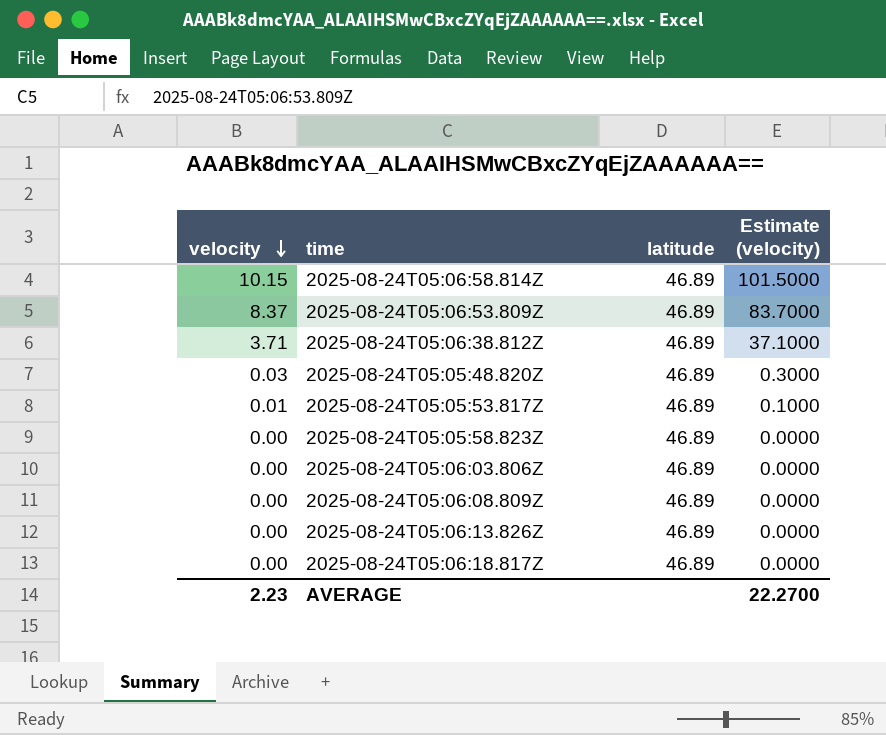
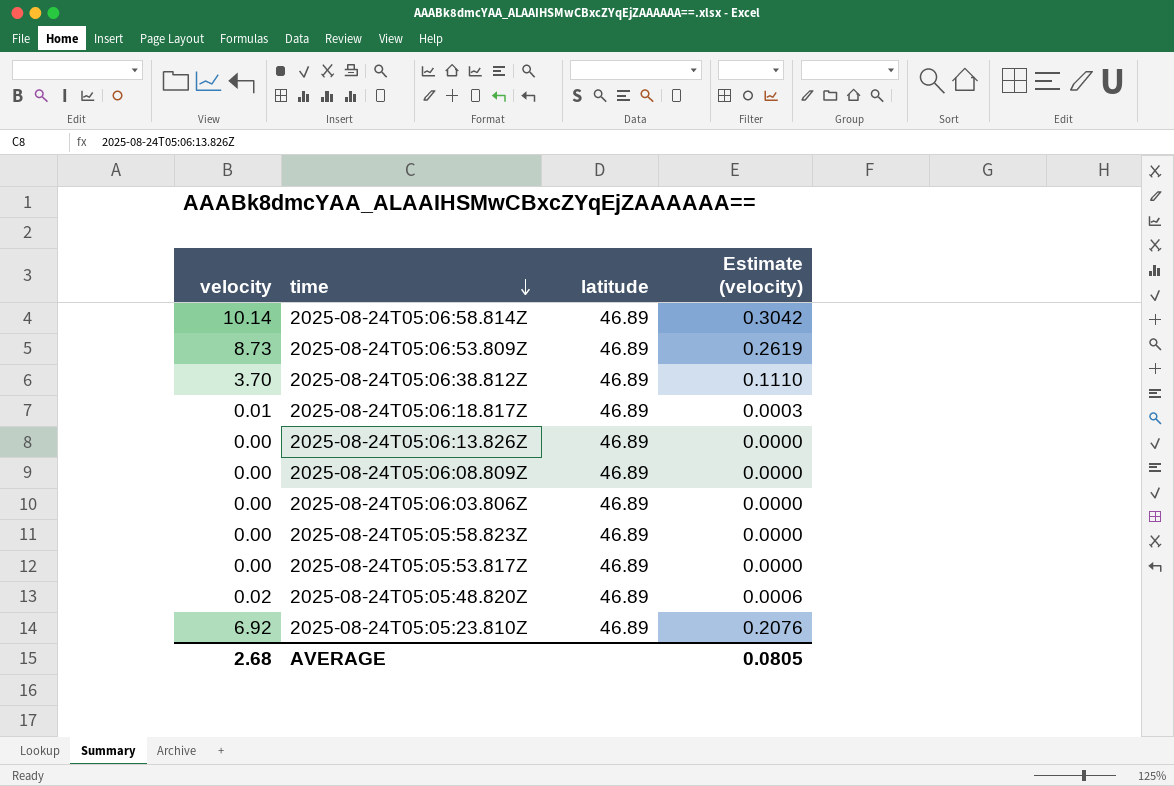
row order: velocity descending -> time descending
column Estimate (velocity) | formula: [velocity] * 10 -> [velocity] * 0.03
2025-08-24T05:06:58.814Z | velocity: 10.15 -> 10.14
2025-08-24T05:06:53.809Z | velocity: 8.37 -> 8.73
2025-08-24T05:06:38.812Z | velocity: 3.71 -> 3.70
2025-08-24T05:06:18.817Z | velocity: 0.00 -> 0.01
2025-08-24T05:05:53.817Z | velocity: 0.01 -> 0.00
2025-08-24T05:05:48.820Z | velocity: 0.03 -> 0.02
row 2025-08-24T05:05:23.810Z: none -> 6.92 | 46.89 | 0.2076
AVERAGE | velocity: 2.23 -> 2.68
AVERAGE | Estimate (velocity): 22.2700 -> 0.0805

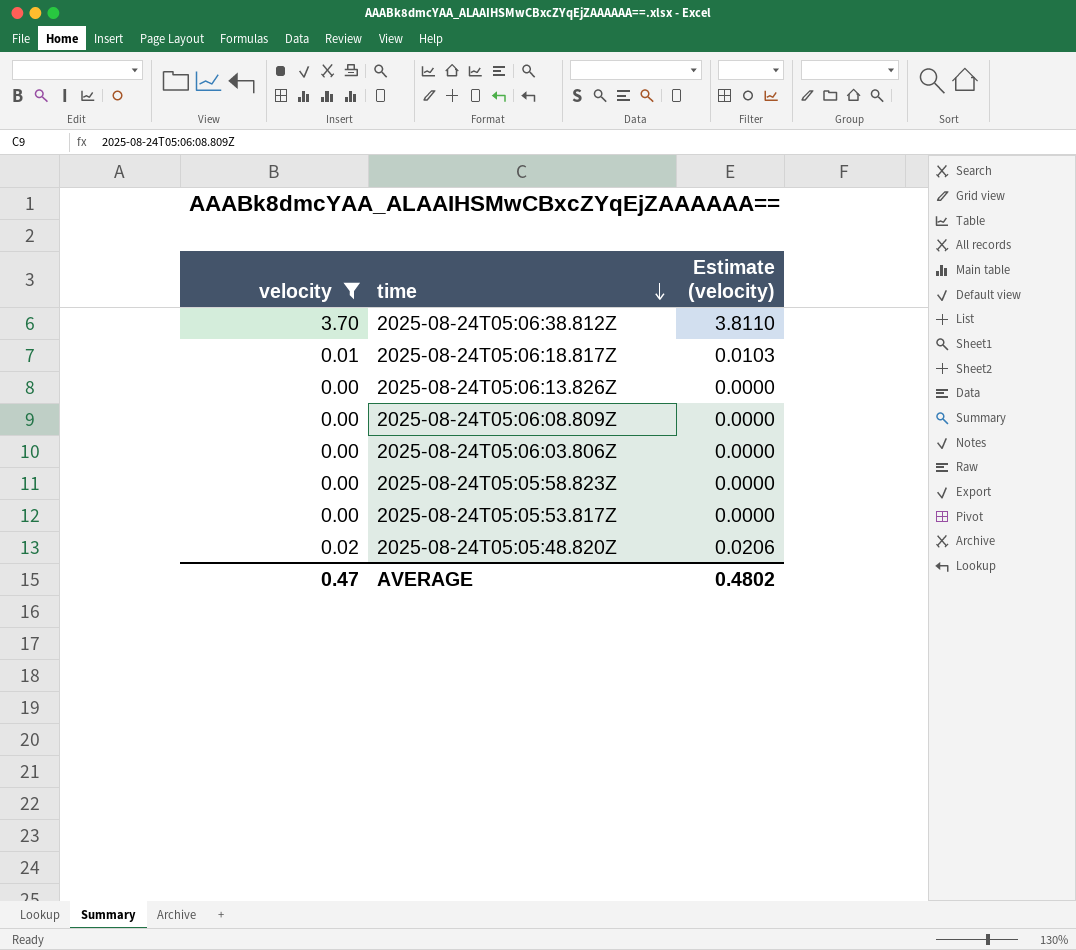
filter: none -> velocity <= 3.70
column latitude | position: 3 -> none
column Estimate (velocity) | formula: [velocity] * 0.03 -> [velocity] * 1.03
AVERAGE | velocity: 2.68 -> 0.47
AVERAGE | Estimate (velocity): 0.0805 -> 0.4802

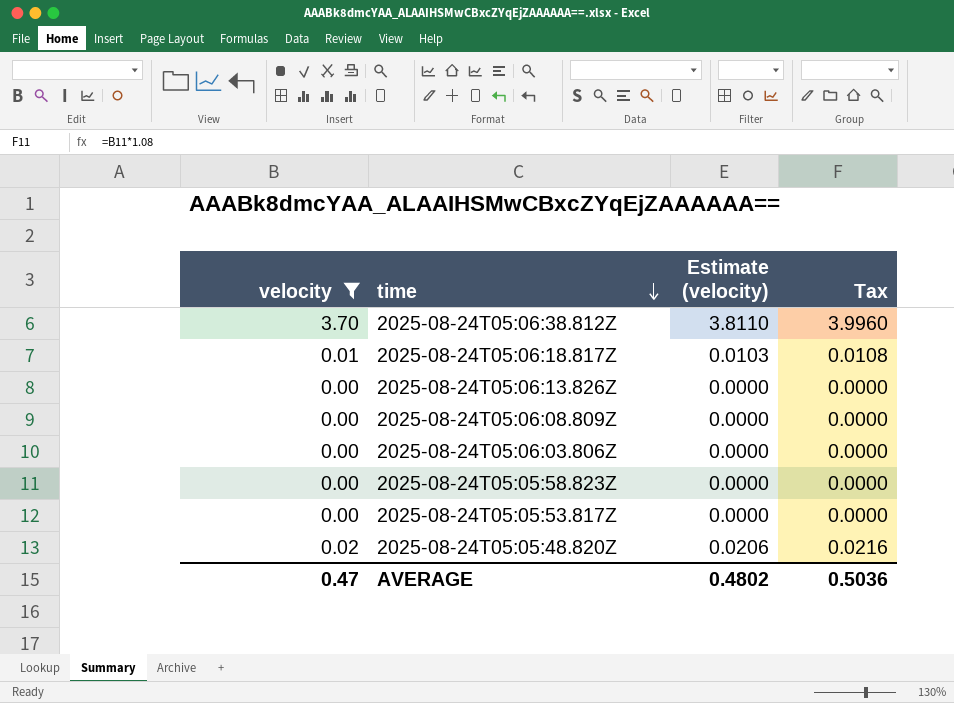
column Tax | formula: none -> [velocity] * 1.08

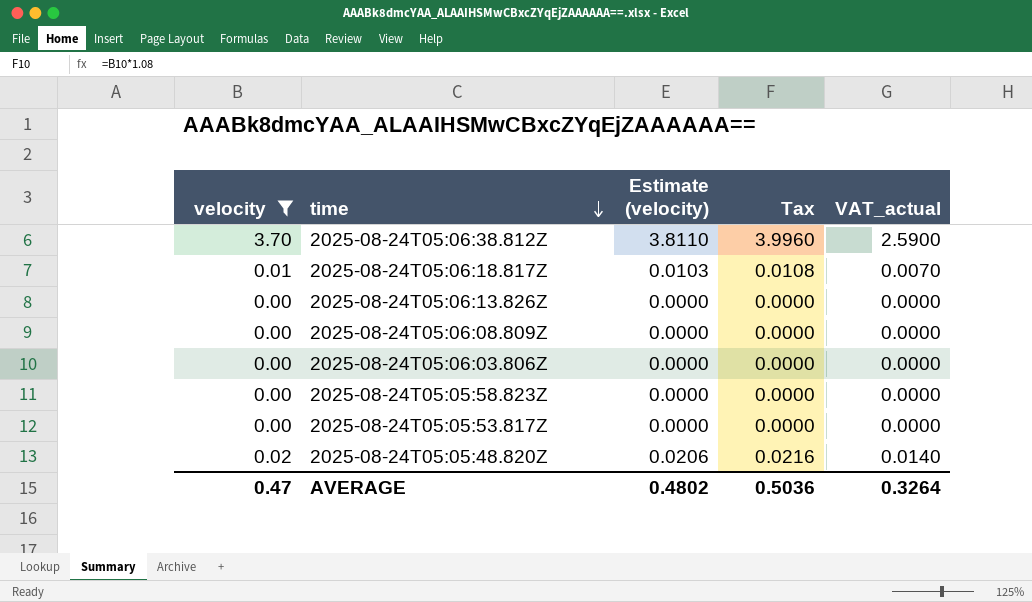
column VAT_actual | formula: none -> [velocity] * 0.7

